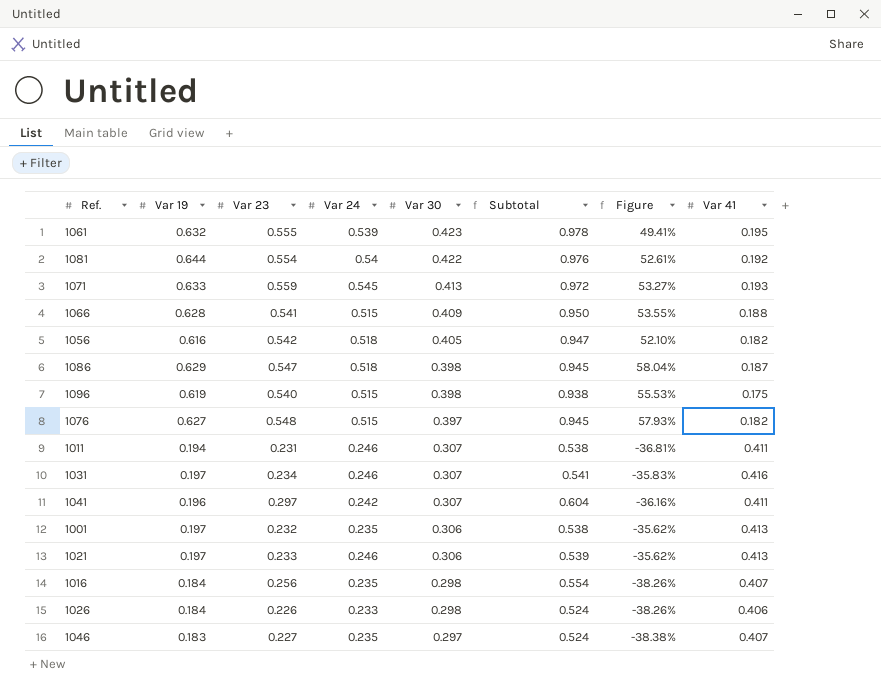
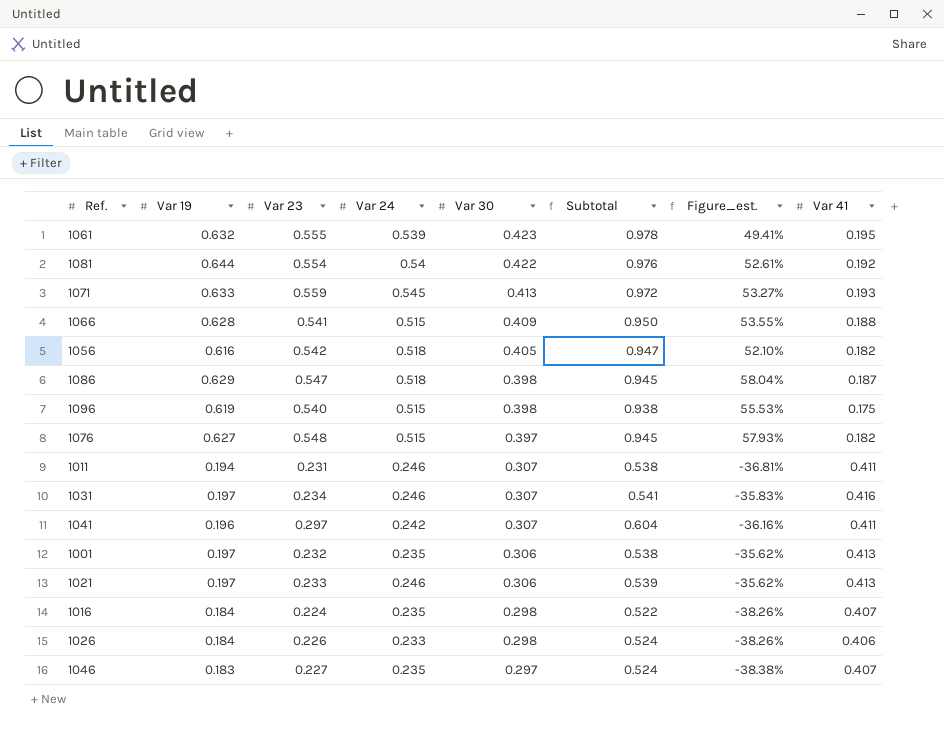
column name: Figure -> Figure_est.
1016 | Var 23: 0.256 -> 0.224
1016 | Subtotal: 0.554 -> 0.522

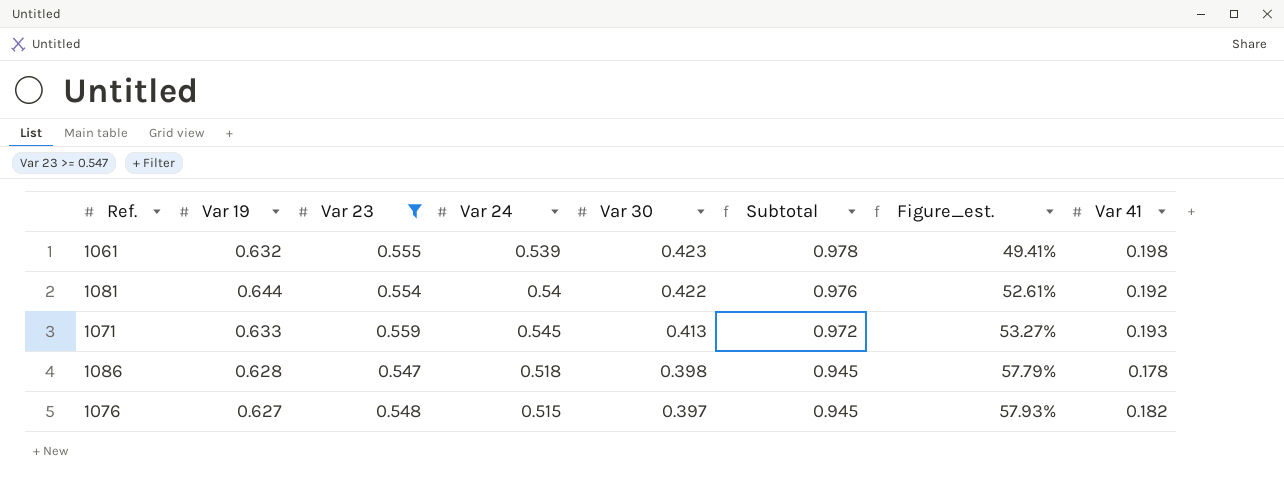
filter: none -> Var 23 >= 0.547
1061 | Var 41: 0.195 -> 0.198
1086 | Var 19: 0.629 -> 0.628
1086 | Figure_est.: 58.04% -> 57.79%
1086 | Var 41: 0.187 -> 0.178

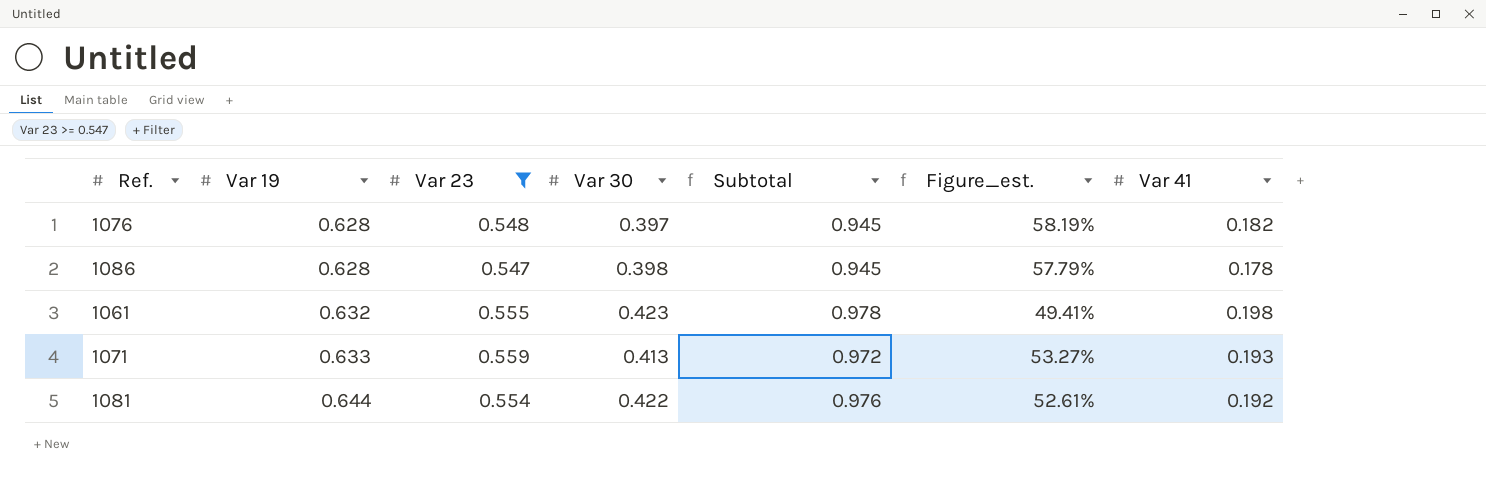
row order: Var 30 descending -> Var 19 ascending
column Var 24 | position: 4 -> none
1076 | Var 19: 0.627 -> 0.628
1076 | Figure_est.: 57.93% -> 58.19%

